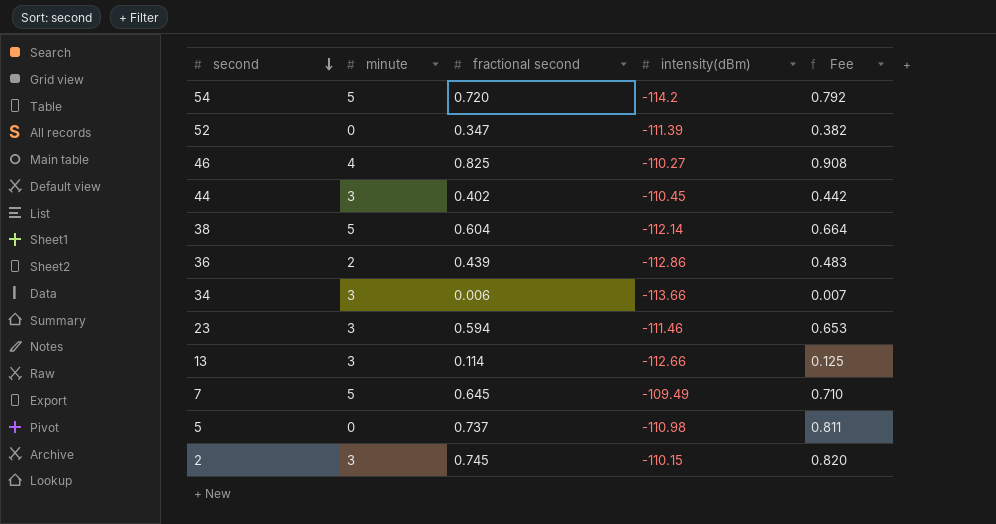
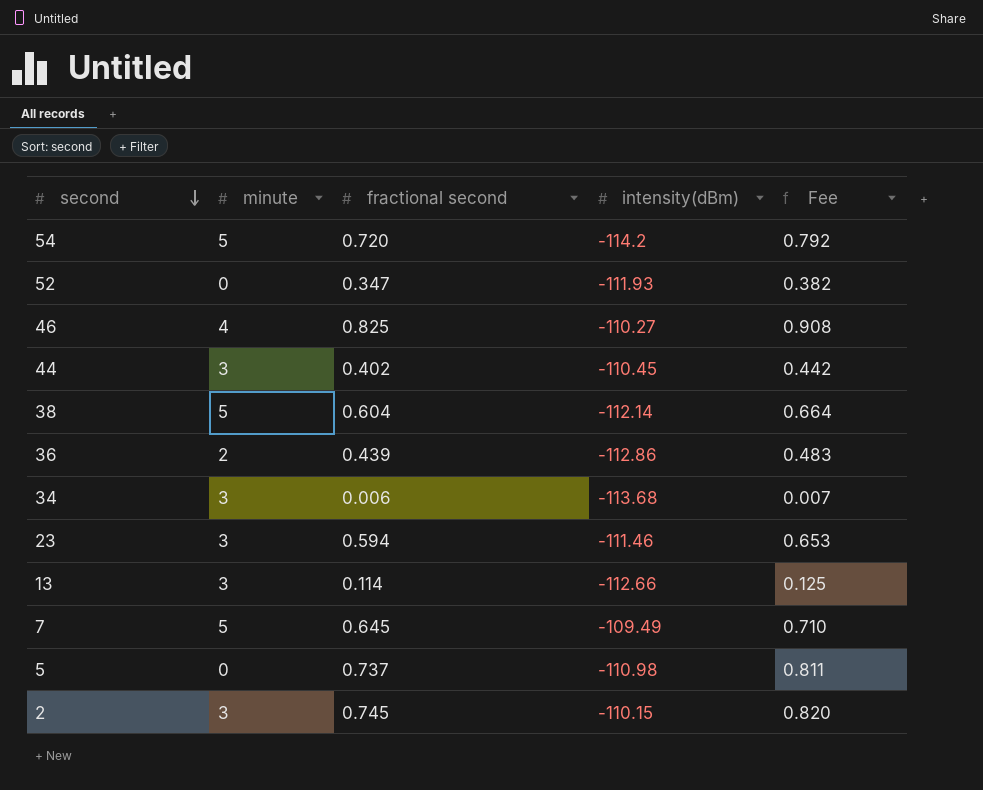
52 | intensity(dBm): -111.39 -> -111.93
34 | intensity(dBm): -113.66 -> -113.68

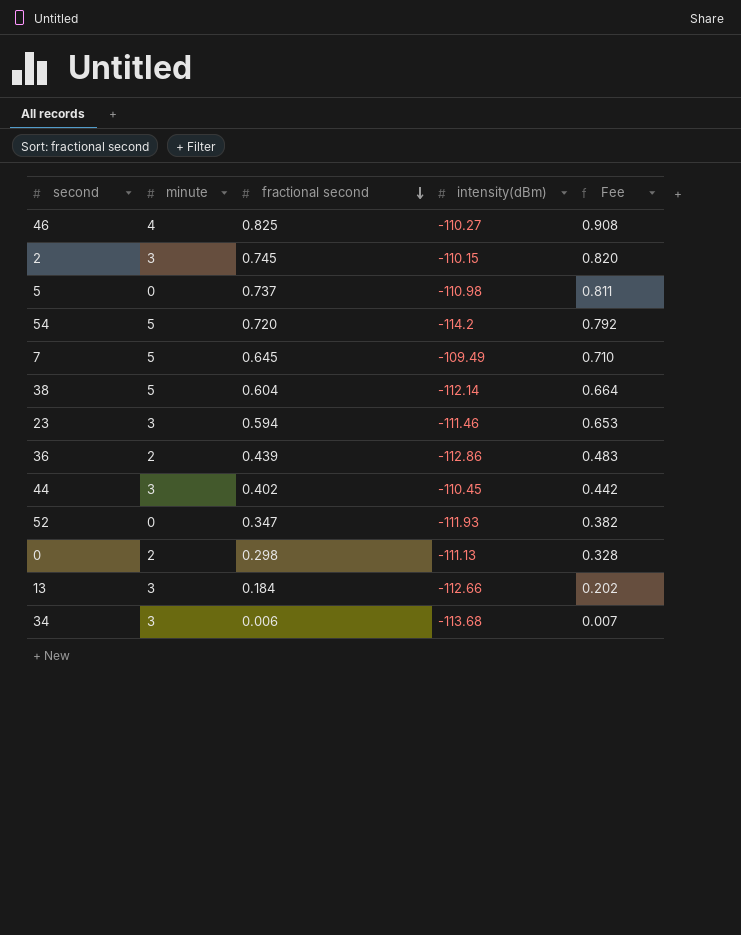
row order: second descending -> fractional second descending
row 0: none -> 2 | 0.298 | -111.13 | 0.328
13 | fractional second: 0.114 -> 0.184
13 | Fee: 0.125 -> 0.202

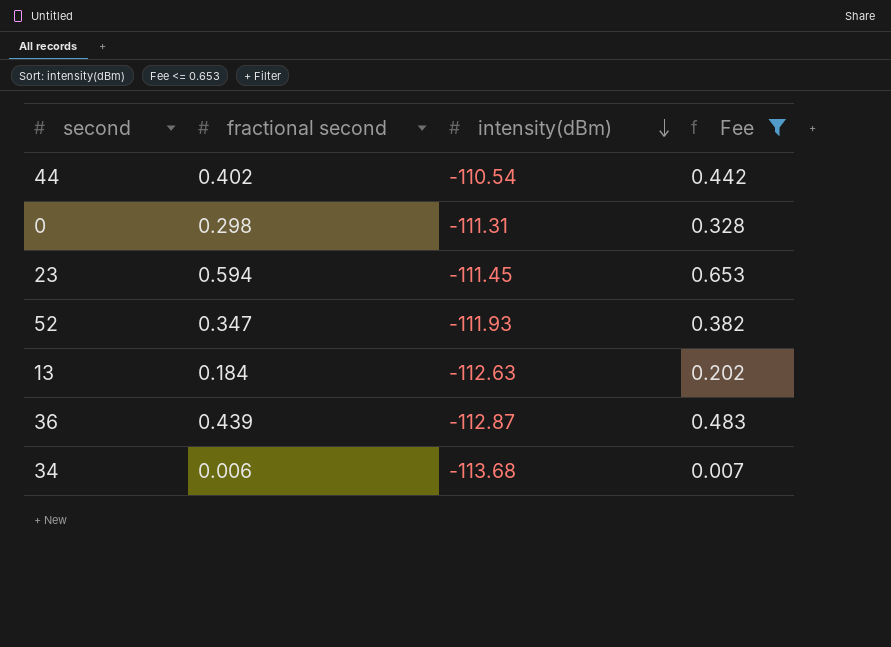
filter: none -> Fee <= 0.653
row order: fractional second descending -> intensity(dBm) descending
column minute | position: 2 -> none
44 | intensity(dBm): -110.45 -> -110.54
0 | intensity(dBm): -111.13 -> -111.31
23 | intensity(dBm): -111.46 -> -111.45
13 | intensity(dBm): -112.66 -> -112.63
36 | intensity(dBm): -112.86 -> -112.87

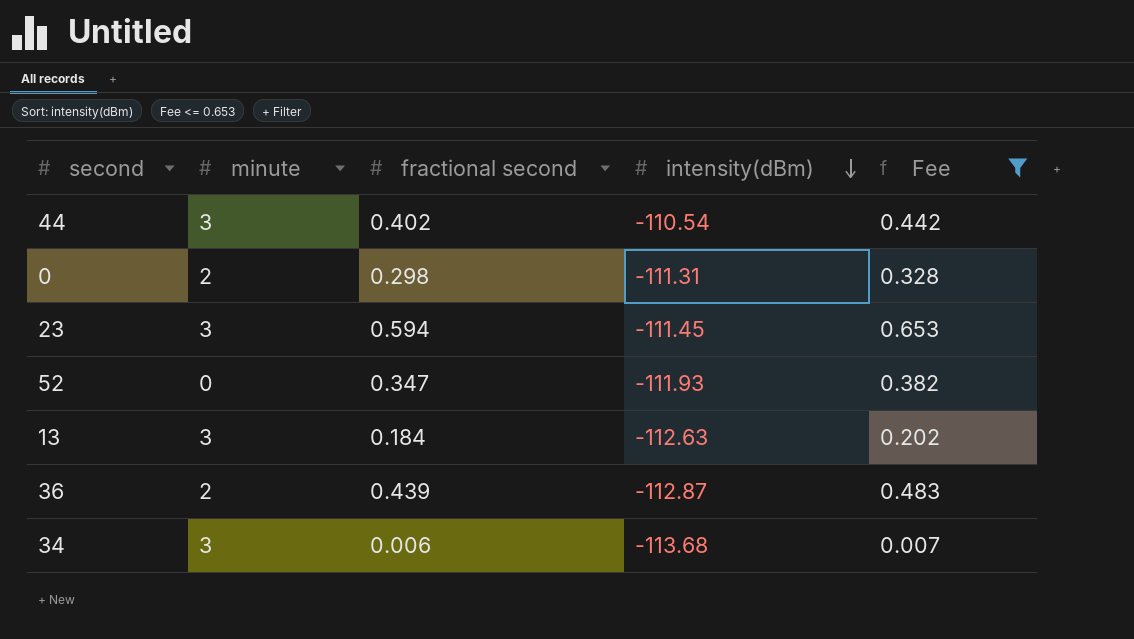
column minute | position: none -> 2

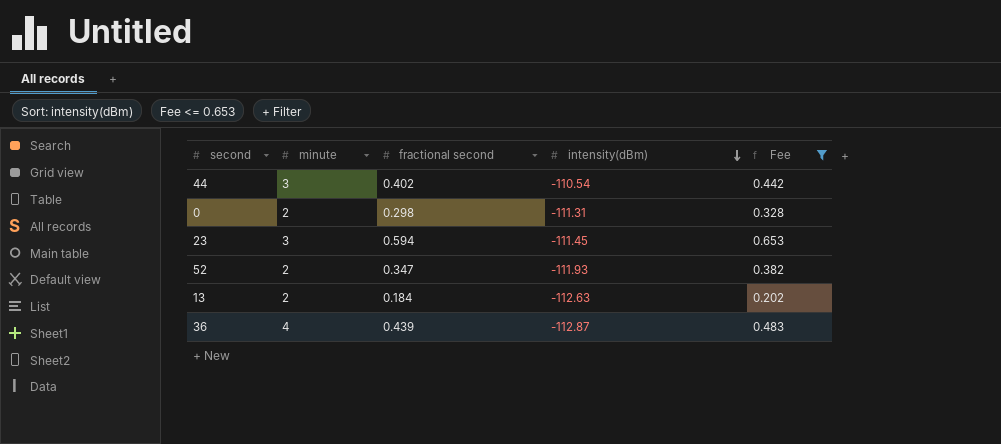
row 34: 3 | 0.006 | -113.68 | 0.007 -> none
52 | minute: 0 -> 2
13 | minute: 3 -> 2
36 | minute: 2 -> 4

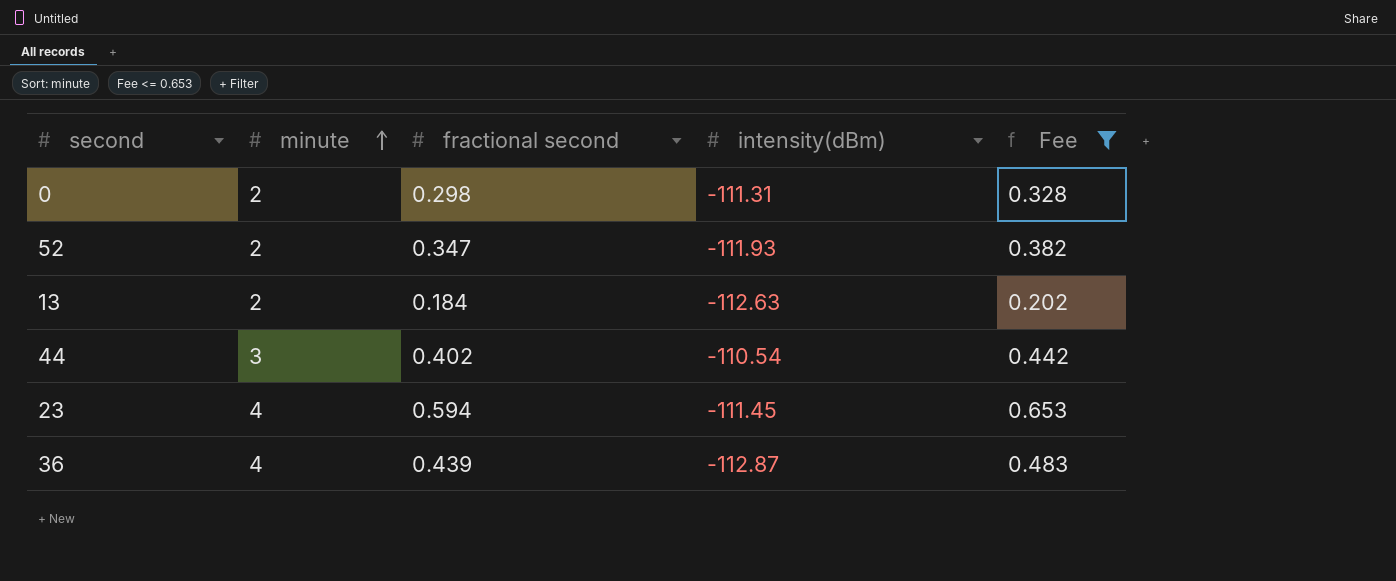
row order: intensity(dBm) descending -> minute ascending
23 | minute: 3 -> 4

